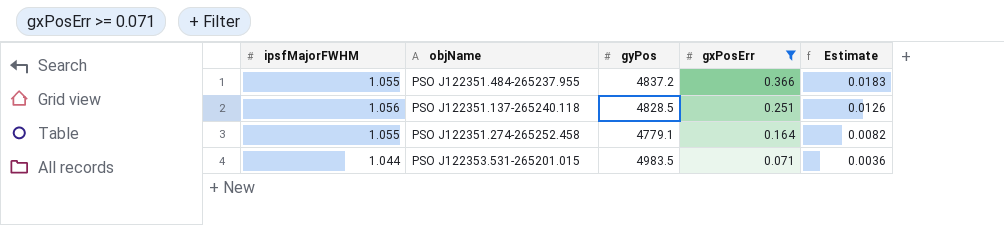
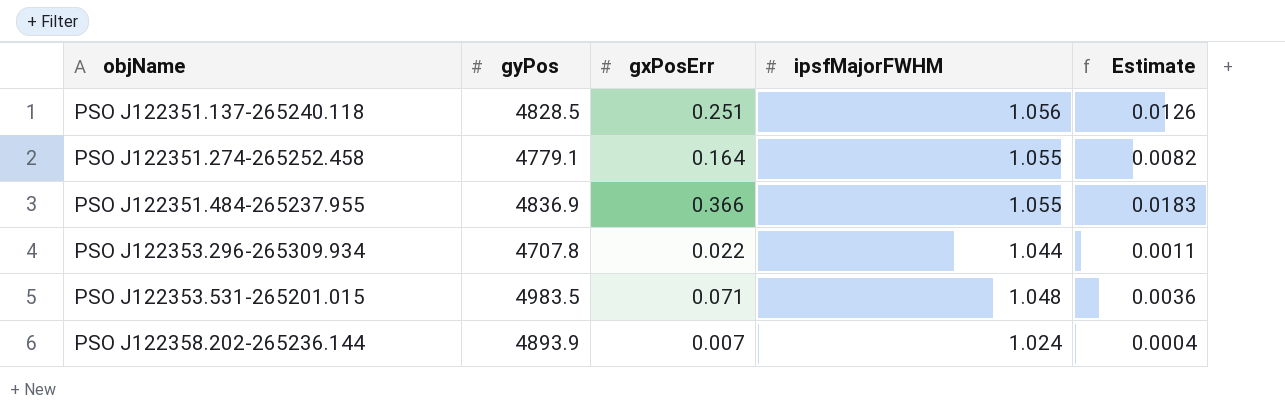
filter: gxPosErr >= 0.071 -> none
row order: gxPosErr descending -> objName ascending
column ipsfMajorFWHM | position: 1 -> 4
PSO J122351.484-265237.955 | gyPos: 4837.2 -> 4836.9
PSO J122353.531-265201.015 | ipsfMajorFWHM: 1.044 -> 1.048

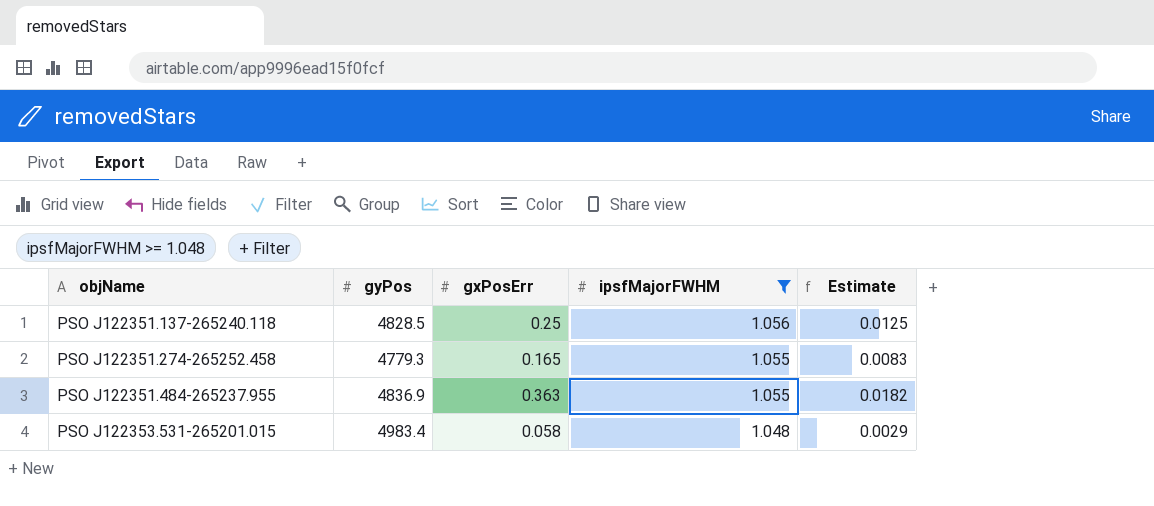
filter: none -> ipsfMajorFWHM >= 1.048
PSO J122351.137-265240.118 | gxPosErr: 0.251 -> 0.25
PSO J122351.137-265240.118 | Estimate: 0.0126 -> 0.0125
PSO J122351.274-265252.458 | gyPos: 4779.1 -> 4779.3
PSO J122351.274-265252.458 | gxPosErr: 0.164 -> 0.165
PSO J122351.274-265252.458 | Estimate: 0.0082 -> 0.0083
PSO J122351.484-265237.955 | gxPosErr: 0.366 -> 0.363
PSO J122351.484-265237.955 | Estimate: 0.0183 -> 0.0182
PSO J122353.531-265201.015 | gyPos: 4983.5 -> 4983.4
PSO J122353.531-265201.015 | gxPosErr: 0.071 -> 0.058
PSO J122353.531-265201.015 | Estimate: 0.0036 -> 0.0029

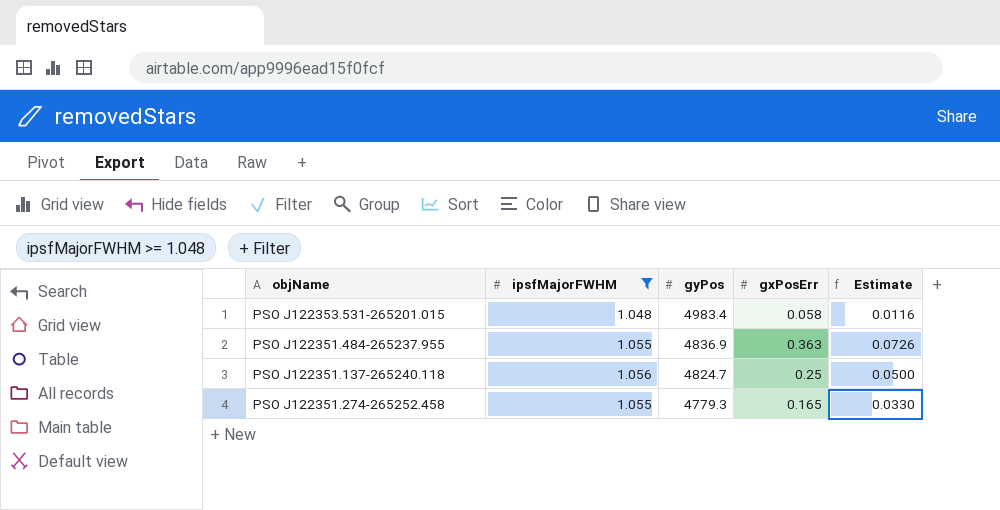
row order: objName ascending -> gyPos descending
column ipsfMajorFWHM | position: 4 -> 2
column Estimate | formula: [gxPosErr] * 0.05 -> [gxPosErr] * 0.2
PSO J122351.137-265240.118 | gyPos: 4828.5 -> 4824.7

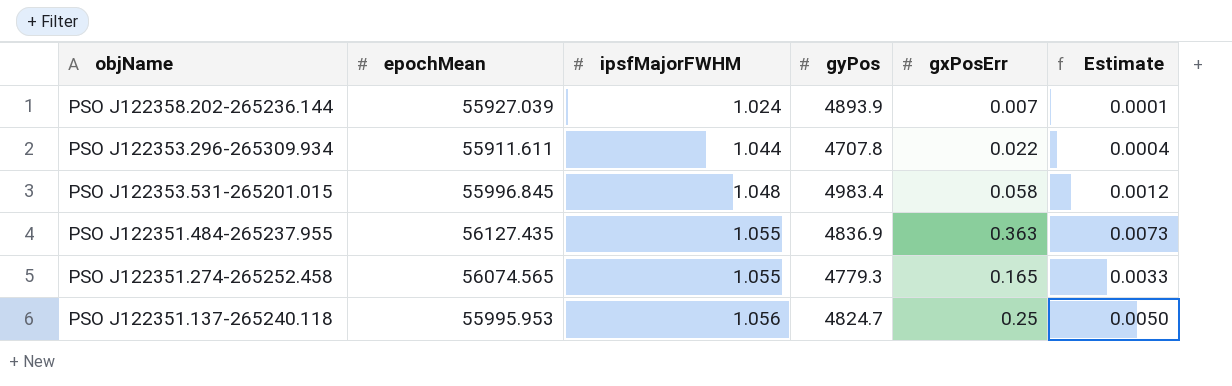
filter: ipsfMajorFWHM >= 1.048 -> none
row order: gyPos descending -> ipsfMajorFWHM ascending
column epochMean | position: none -> 2
column Estimate | formula: [gxPosErr] * 0.2 -> [gxPosErr] * 0.02

